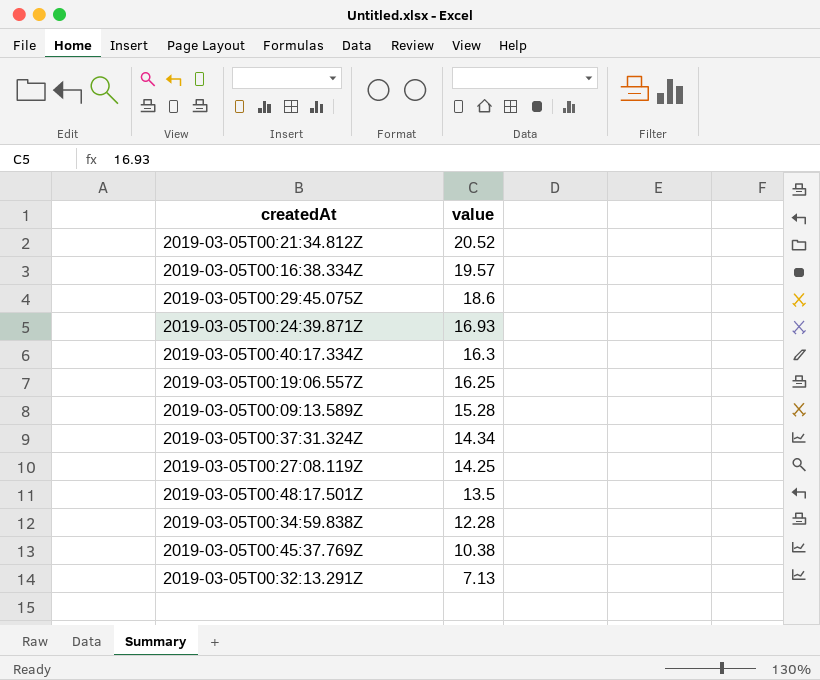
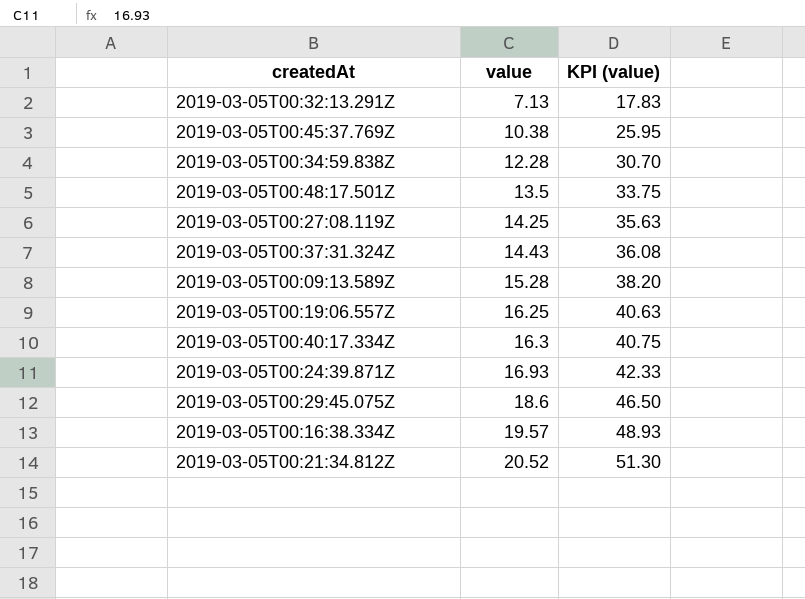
row order: value descending -> value ascending
column KPI (value) | formula: none -> [value] * 2.5
2019-03-05T00:37:31.324Z | value: 14.34 -> 14.43

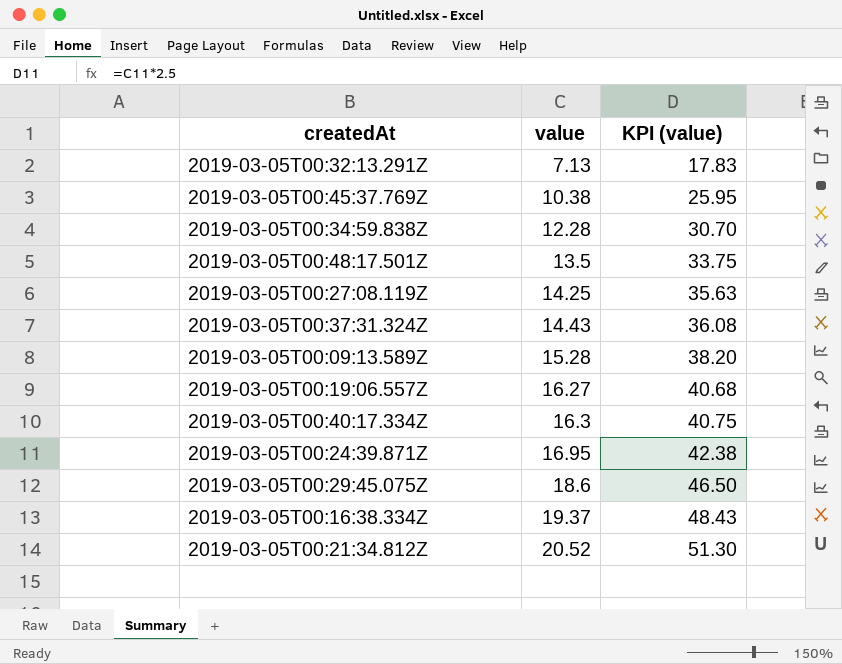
2019-03-05T00:19:06.557Z | value: 16.25 -> 16.27
2019-03-05T00:19:06.557Z | KPI (value): 40.63 -> 40.68
2019-03-05T00:24:39.871Z | value: 16.93 -> 16.95
2019-03-05T00:24:39.871Z | KPI (value): 42.33 -> 42.38
2019-03-05T00:16:38.334Z | value: 19.57 -> 19.37
2019-03-05T00:16:38.334Z | KPI (value): 48.93 -> 48.43

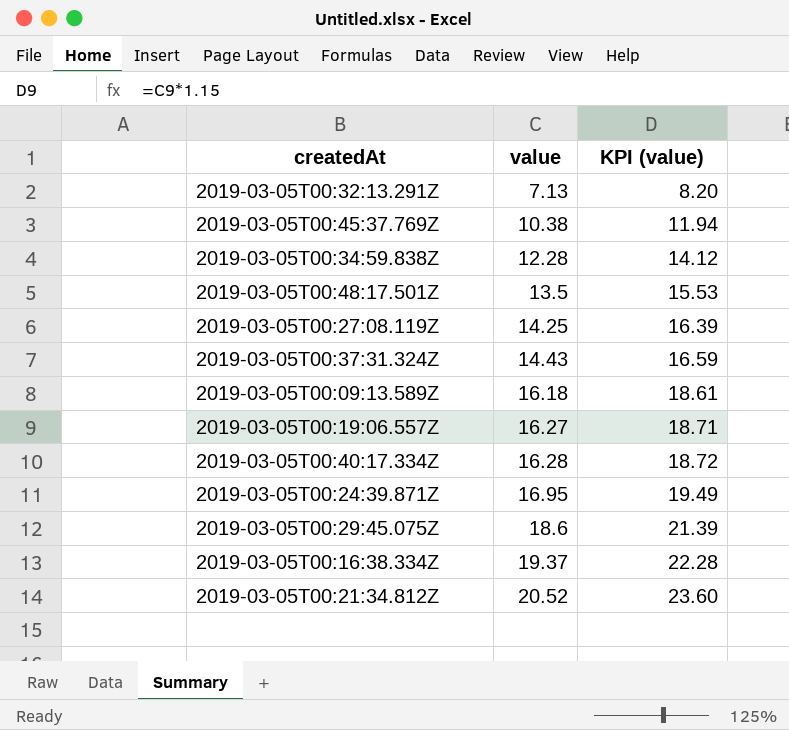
column KPI (value) | formula: [value] * 2.5 -> [value] * 1.15
2019-03-05T00:09:13.589Z | value: 15.28 -> 16.18
2019-03-05T00:40:17.334Z | value: 16.3 -> 16.28

